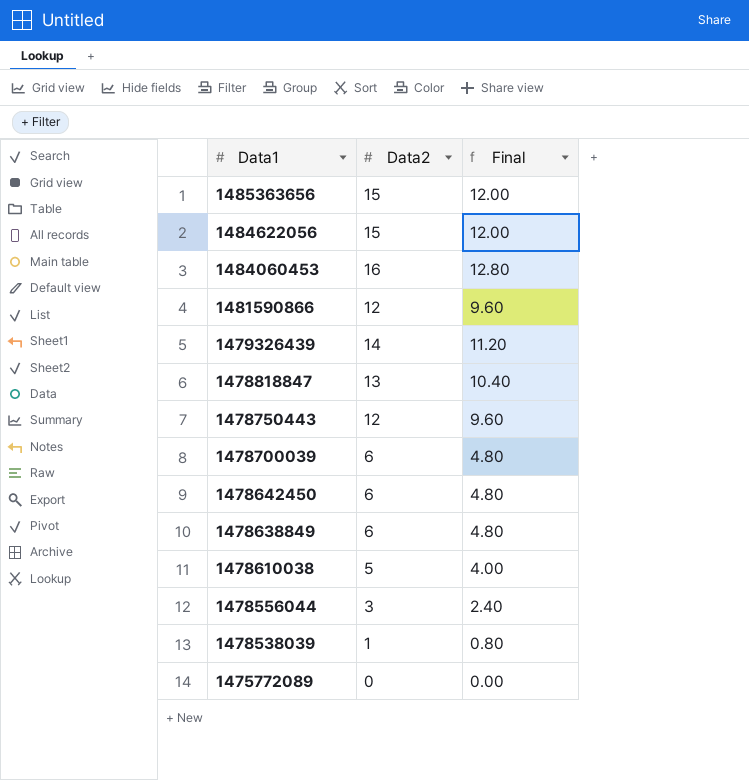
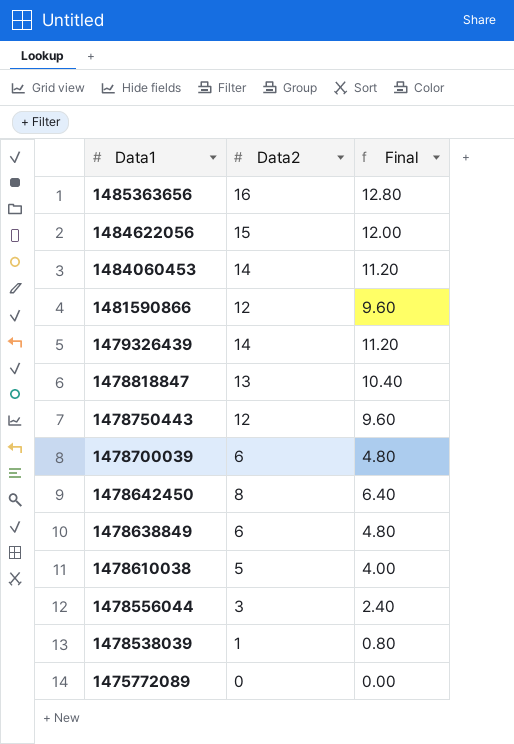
1485363656 | Data2: 15 -> 16
1485363656 | Final: 12.00 -> 12.80
1484060453 | Data2: 16 -> 14
1484060453 | Final: 12.80 -> 11.20
1478642450 | Data2: 6 -> 8
1478642450 | Final: 4.80 -> 6.40

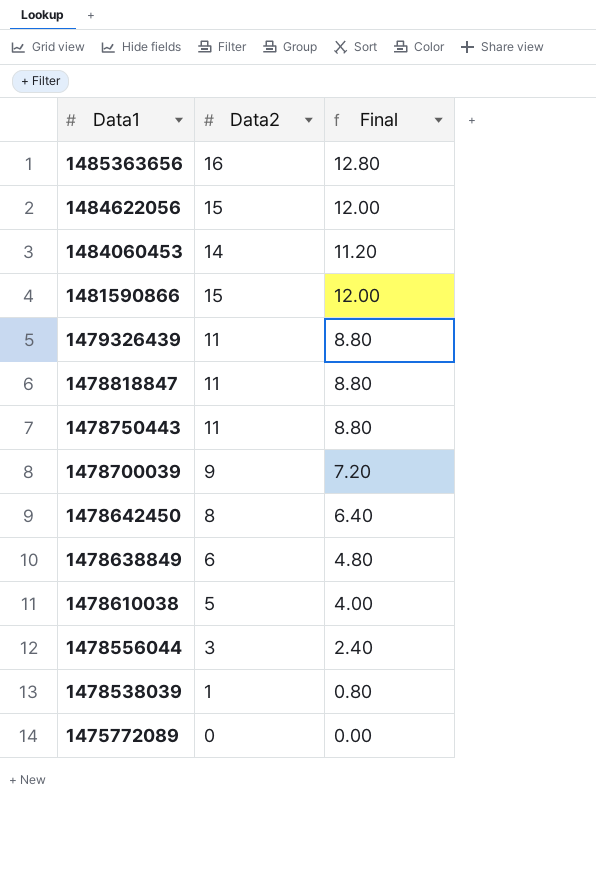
1481590866 | Data2: 12 -> 15
1481590866 | Final: 9.60 -> 12.00
1479326439 | Data2: 14 -> 11
1479326439 | Final: 11.20 -> 8.80
1478818847 | Data2: 13 -> 11
1478818847 | Final: 10.40 -> 8.80
1478750443 | Data2: 12 -> 11
1478750443 | Final: 9.60 -> 8.80
1478700039 | Data2: 6 -> 9
1478700039 | Final: 4.80 -> 7.20

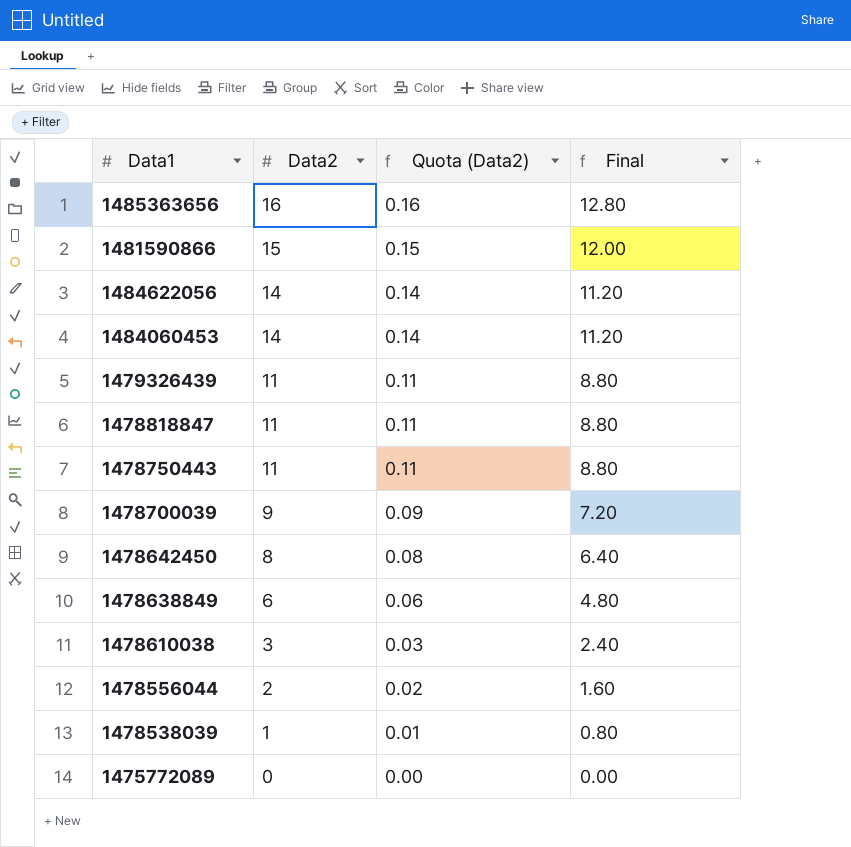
row order: Data1 descending -> Data2 descending
column Quota (Data2) | formula: none -> [Data2] * 0.01
1484622056 | Data2: 15 -> 14
1484622056 | Final: 12.00 -> 11.20
1478610038 | Data2: 5 -> 3
1478610038 | Final: 4.00 -> 2.40
1478556044 | Data2: 3 -> 2
1478556044 | Final: 2.40 -> 1.60

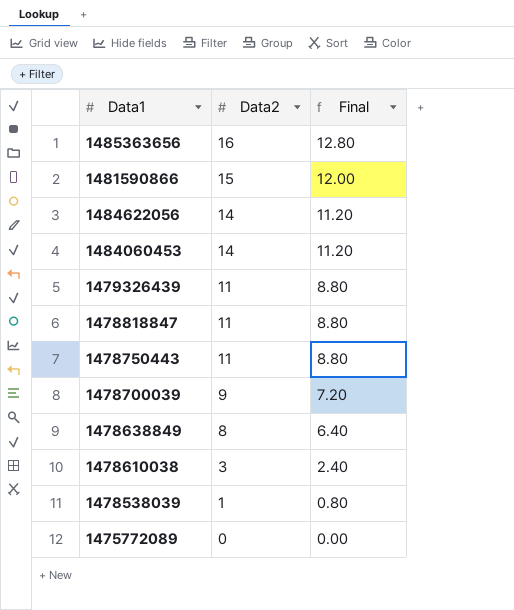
column Quota (Data2) | formula: [Data2] * 0.01 -> none
row 1478642450: 8 | 0.08 | 6.40 -> none
row 1478556044: 2 | 0.02 | 1.60 -> none
1478638849 | Data2: 6 -> 8
1478638849 | Final: 4.80 -> 6.40

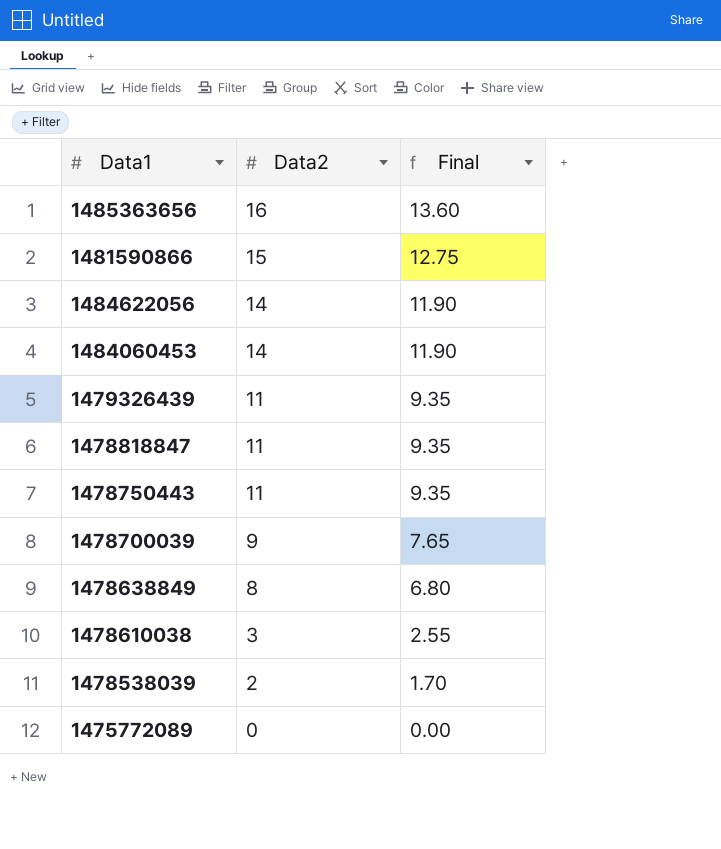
column Final | formula: [Data2] * 0.8 -> [Data2] * 0.85
1478538039 | Data2: 1 -> 2

